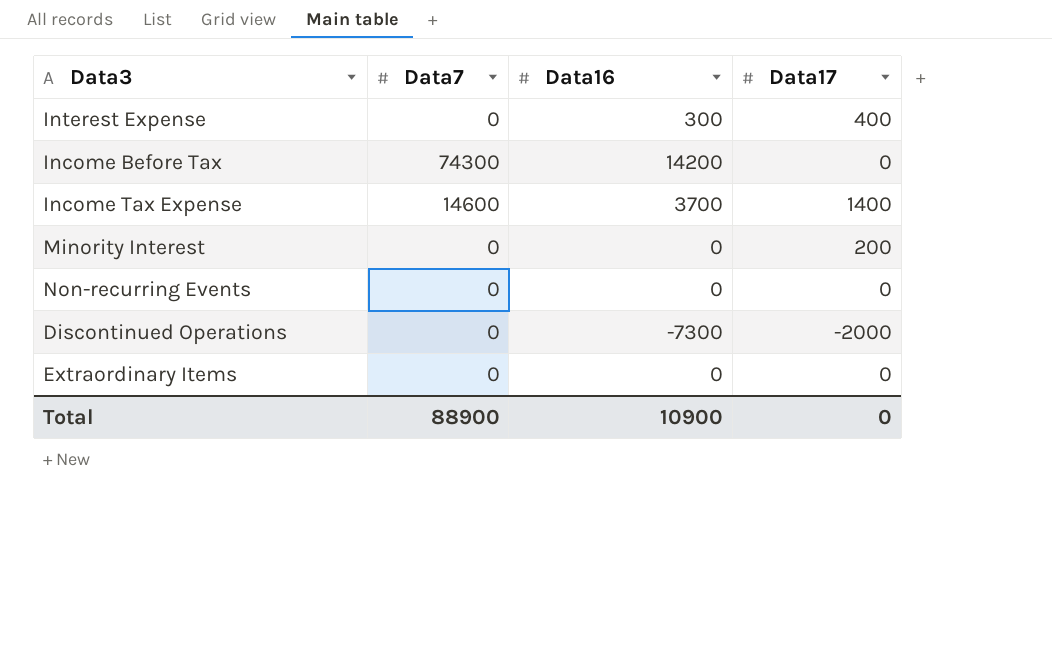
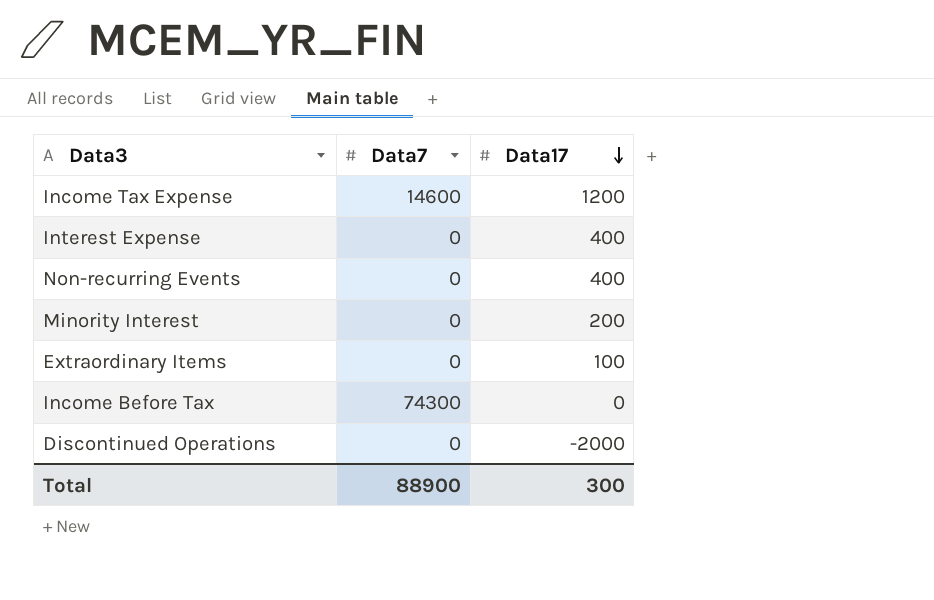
row order: none -> Data17 descending
column Data16 | position: 3 -> none
Income Tax Expense | Data17: 1400 -> 1200
Non-recurring Events | Data17: 0 -> 400
Extraordinary Items | Data17: 0 -> 100
Total | Data17: 0 -> 300

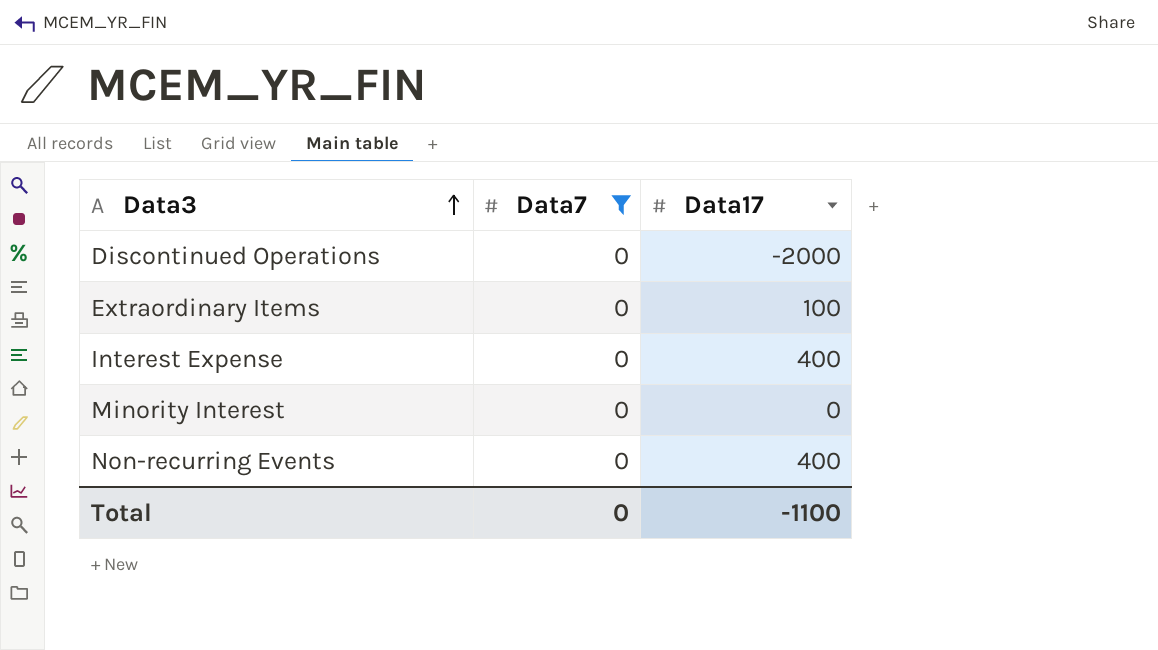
filter: none -> Data7 = 0
row order: Data17 descending -> Data3 ascending
Minority Interest | Data17: 200 -> 0
Total | Data7: 88900 -> 0
Total | Data17: 300 -> -1100

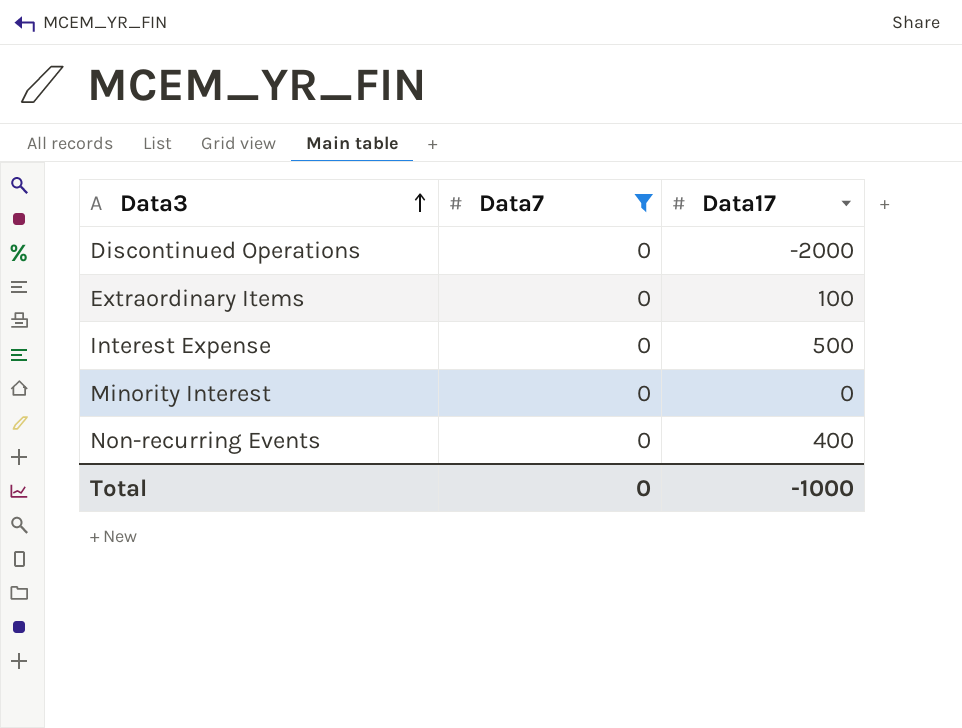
Interest Expense | Data17: 400 -> 500
Total | Data17: -1100 -> -1000

